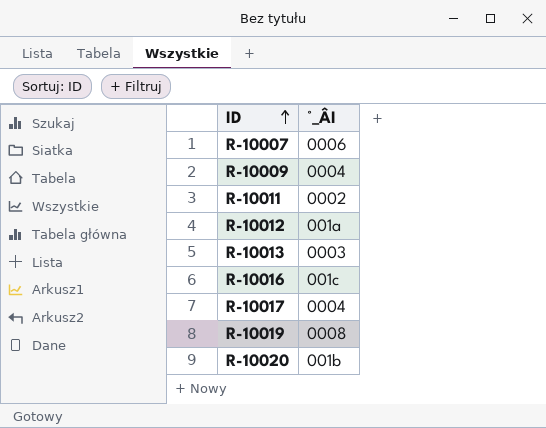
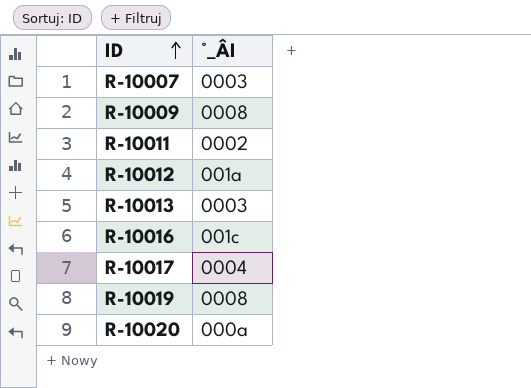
R-10007 | °_ÂI: 0006 -> 0003
R-10009 | °_ÂI: 0004 -> 0008
R-10020 | °_ÂI: 001b -> 000a

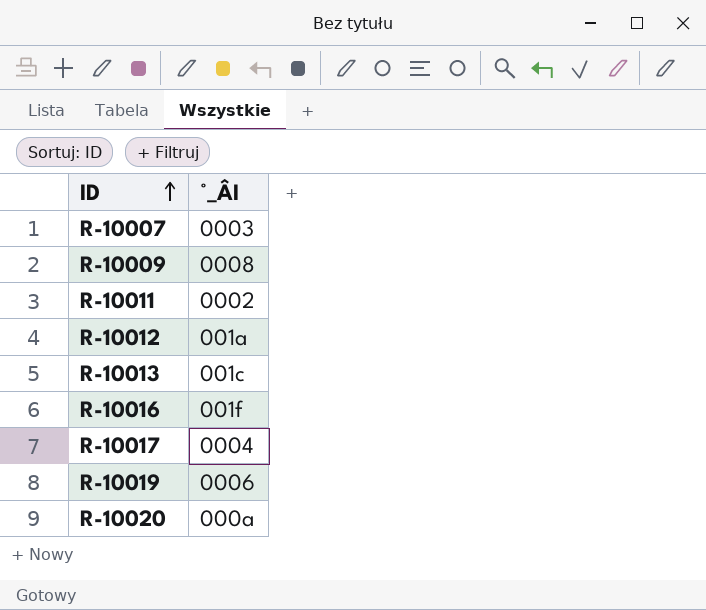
R-10013 | °_ÂI: 0003 -> 001c
R-10016 | °_ÂI: 001c -> 001f
R-10019 | °_ÂI: 0008 -> 0006

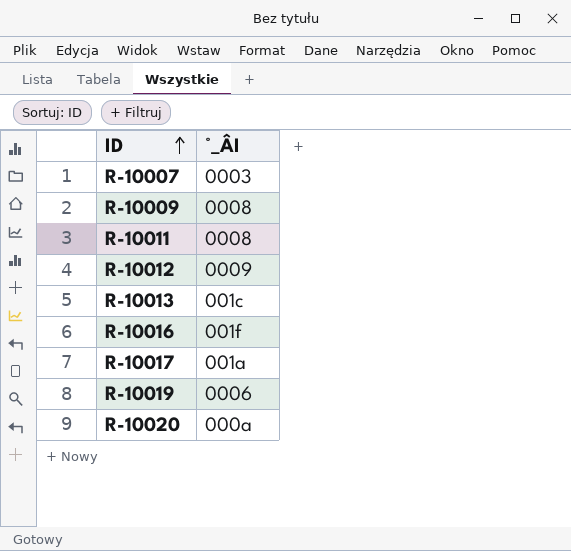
R-10011 | °_ÂI: 0002 -> 0008
R-10012 | °_ÂI: 001a -> 0009
R-10017 | °_ÂI: 0004 -> 001a

